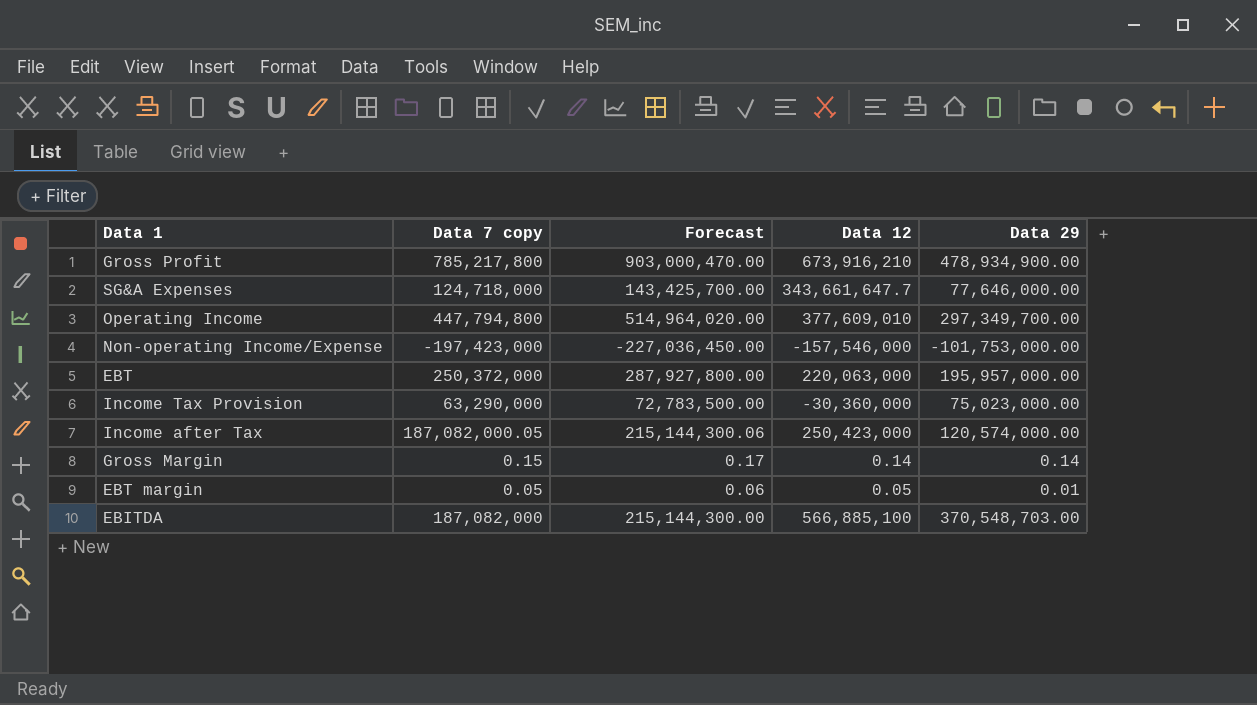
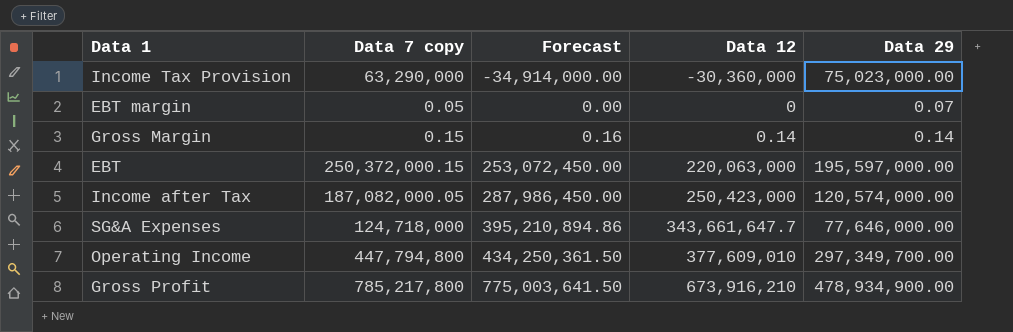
row order: none -> Forecast ascending
column Forecast | formula: [Data 7 copy] * 1.15 -> [Data 12] * 1.15
row Non-operating Income/Expense: -197,423,000 | -227,036,450.00 | -157,546,000 | -101,753,000.00 -> none
row EBITDA: 187,082,000 | 215,144,300.00 | 566,885,100 | 370,548,703.00 -> none
EBT margin | Data 12: 0.05 -> 0
EBT margin | Data 29: 0.01 -> 0.07
EBT | Data 7 copy: 250,372,000 -> 250,372,000.15
EBT | Data 29: 195,957,000.00 -> 195,597,000.00

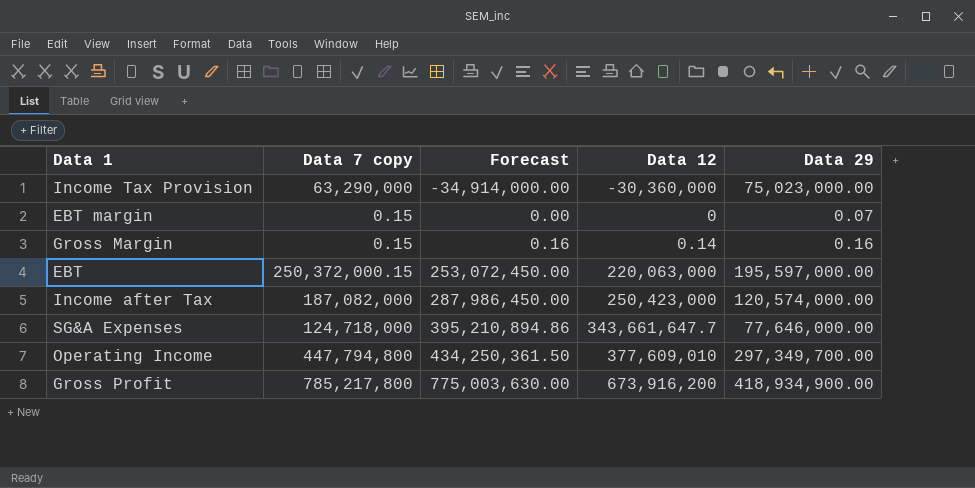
EBT margin | Data 7 copy: 0.05 -> 0.15
Gross Margin | Data 29: 0.14 -> 0.16
Income after Tax | Data 7 copy: 187,082,000.05 -> 187,082,000
Gross Profit | Forecast: 775,003,641.50 -> 775,003,630.00
Gross Profit | Data 12: 673,916,210 -> 673,916,200
Gross Profit | Data 29: 478,934,900.00 -> 418,934,900.00

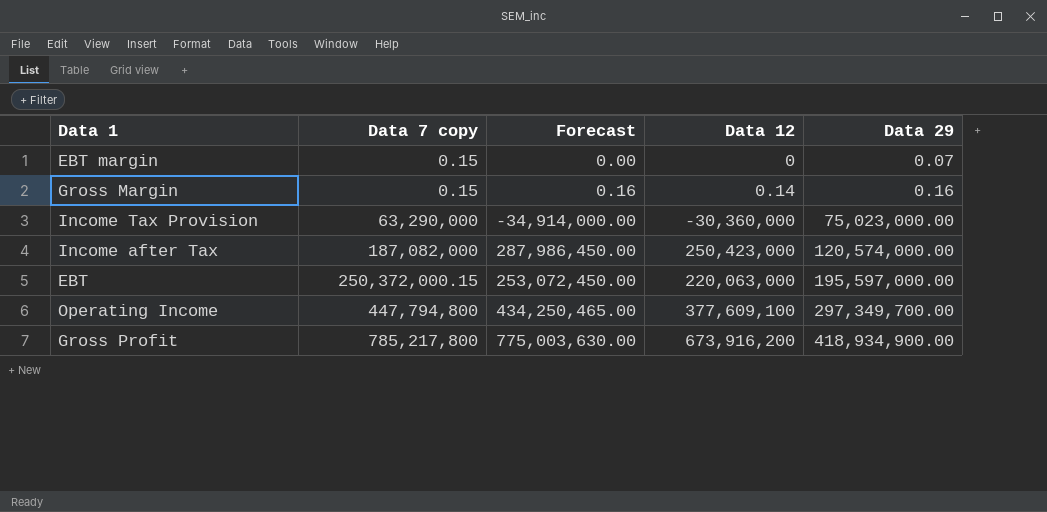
row order: Forecast ascending -> Data 7 copy ascending
row SG&A Expenses: 124,718,000 | 395,210,894.86 | 343,661,647.7 | 77,646,000.00 -> none
Operating Income | Forecast: 434,250,361.50 -> 434,250,465.00
Operating Income | Data 12: 377,609,010 -> 377,609,100

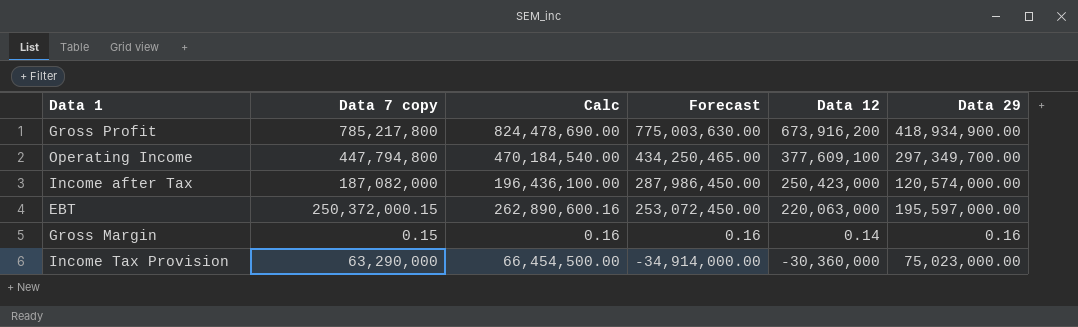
row order: Data 7 copy ascending -> Forecast descending
column Calc | formula: none -> [Data 7 copy] * 1.05
row EBT margin: 0.15 | 0.00 | 0 | 0.07 -> none

